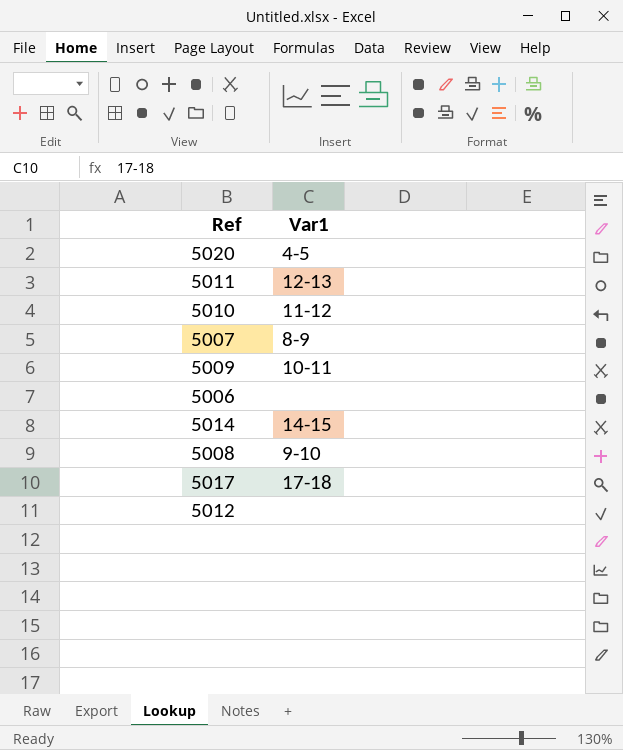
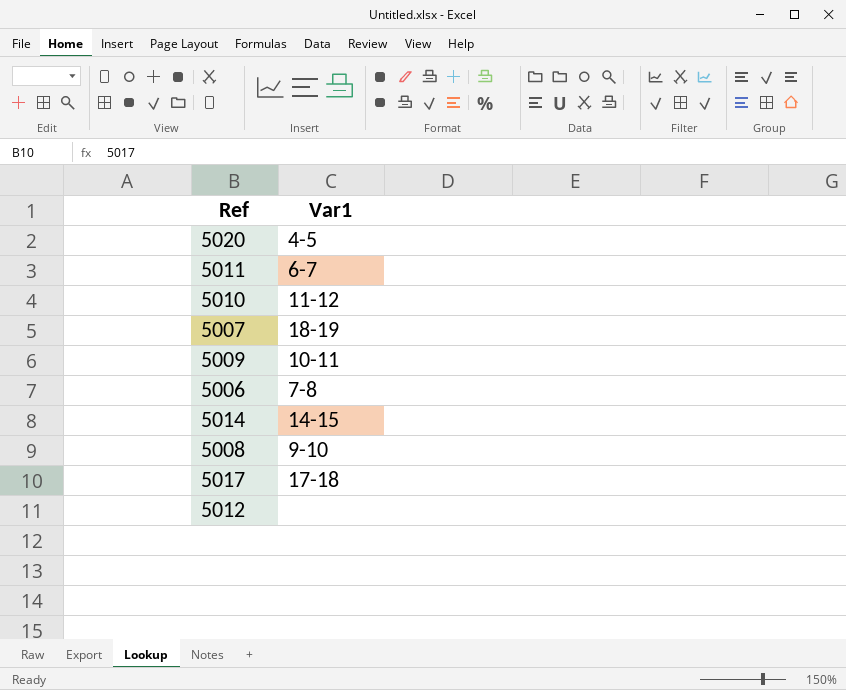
5011 | Var1: 12-13 -> 6-7
5007 | Var1: 8-9 -> 18-19
5006 | Var1: none -> 7-8

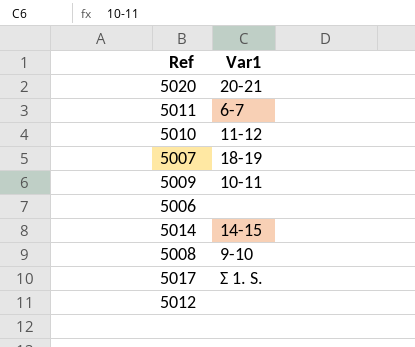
5020 | Var1: 4-5 -> 20-21
5006 | Var1: 7-8 -> none
5017 | Var1: 17-18 -> Σ 1. S.

